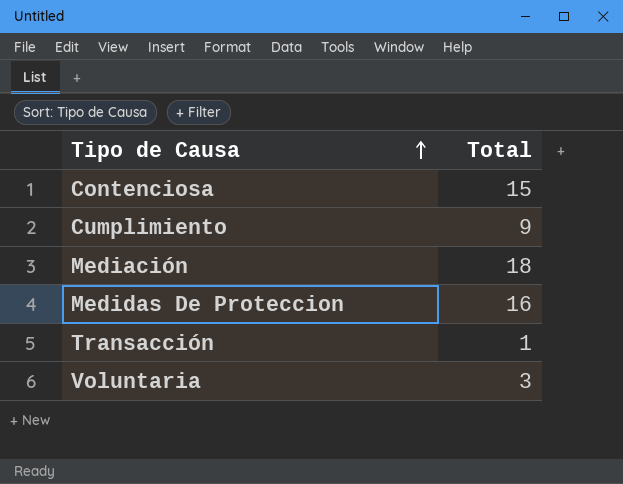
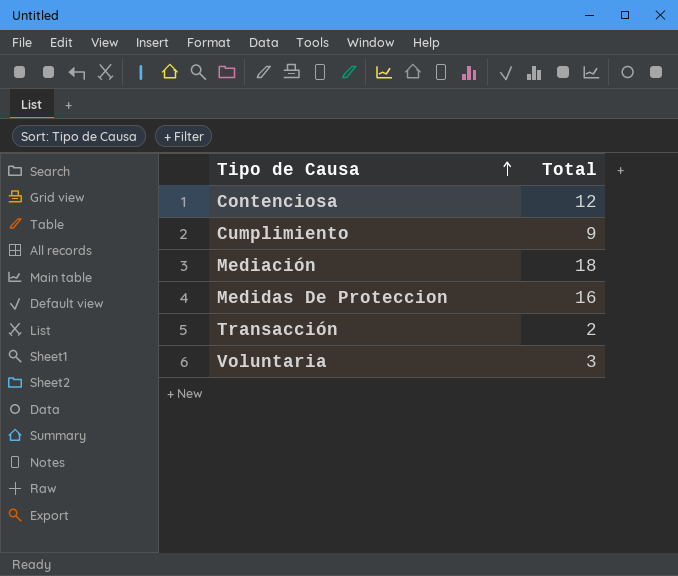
Contenciosa | Total: 15 -> 12
Transacción | Total: 1 -> 2

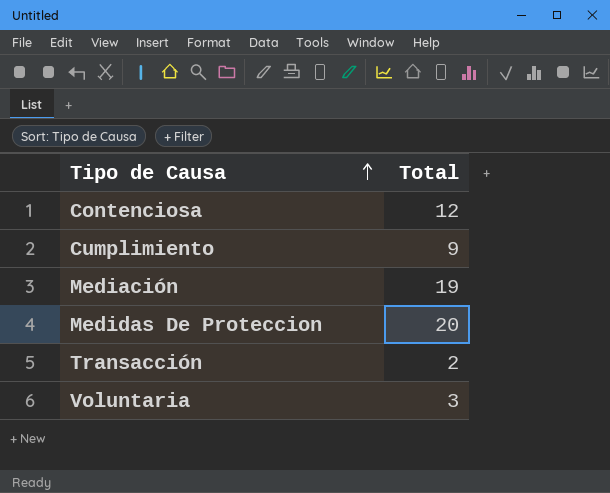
Mediación | Total: 18 -> 19
Medidas De Proteccion | Total: 16 -> 20

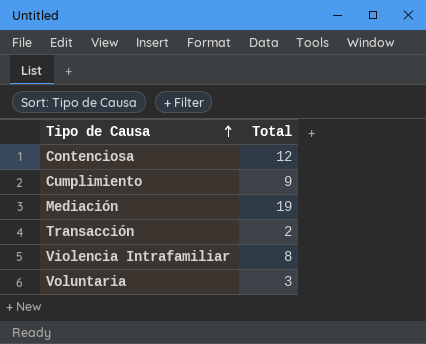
row Medidas De Proteccion: 20 -> none
row Violencia Intrafamiliar: none -> 8

